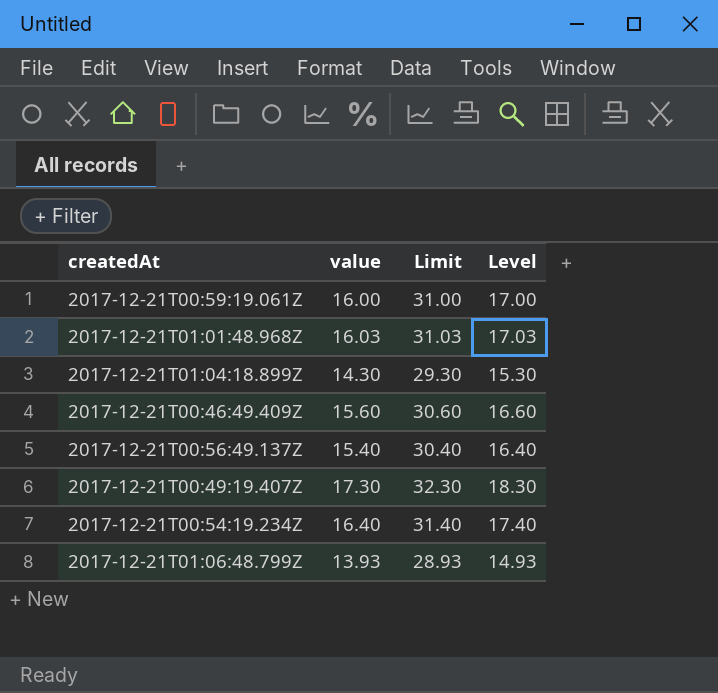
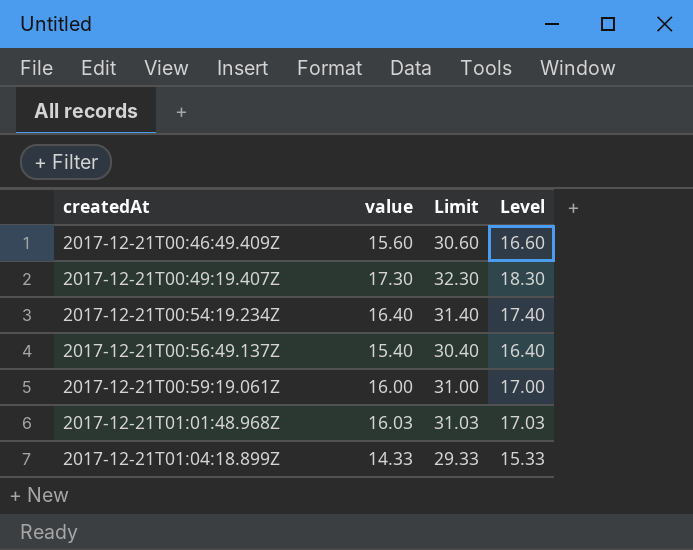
row order: none -> createdAt ascending
row 2017-12-21T01:06:48.799Z: 13.93 | 28.93 | 14.93 -> none
2017-12-21T01:04:18.899Z | value: 14.30 -> 14.33
2017-12-21T01:04:18.899Z | Limit: 29.30 -> 29.33
2017-12-21T01:04:18.899Z | Level: 15.30 -> 15.33

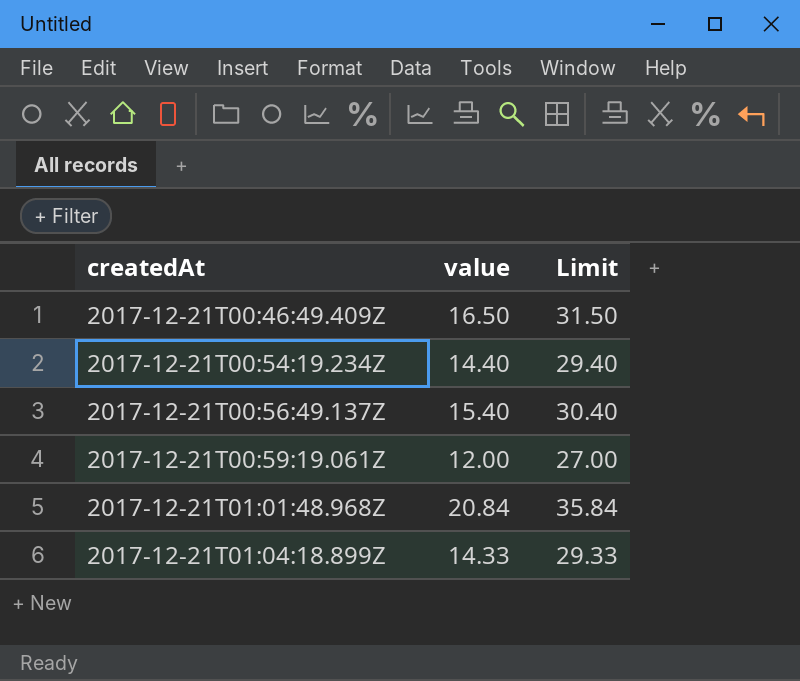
column Level | formula: [value] + 1 -> none
row 2017-12-21T00:49:19.407Z: 17.30 | 32.30 | 18.30 -> none
2017-12-21T00:46:49.409Z | value: 15.60 -> 16.50
2017-12-21T00:46:49.409Z | Limit: 30.60 -> 31.50
2017-12-21T00:54:19.234Z | value: 16.40 -> 14.40
2017-12-21T00:54:19.234Z | Limit: 31.40 -> 29.40
2017-12-21T00:59:19.061Z | value: 16.00 -> 12.00
2017-12-21T00:59:19.061Z | Limit: 31.00 -> 27.00
2017-12-21T01:01:48.968Z | value: 16.03 -> 20.84
2017-12-21T01:01:48.968Z | Limit: 31.03 -> 35.84

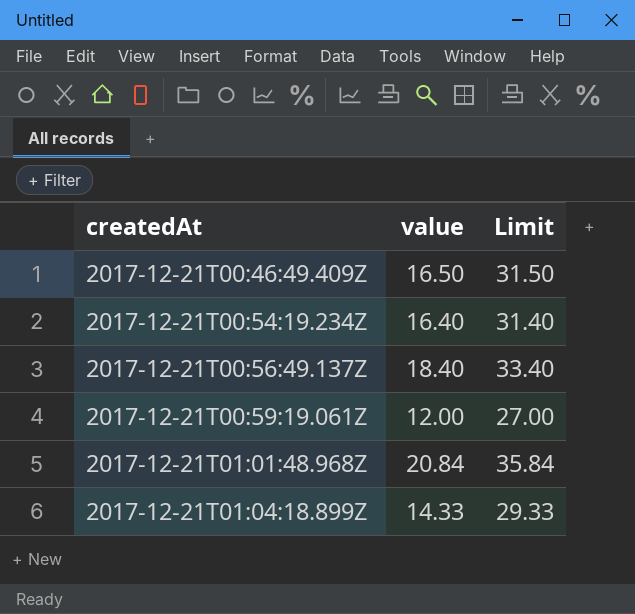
2017-12-21T00:54:19.234Z | value: 14.40 -> 16.40
2017-12-21T00:54:19.234Z | Limit: 29.40 -> 31.40
2017-12-21T00:56:49.137Z | value: 15.40 -> 18.40
2017-12-21T00:56:49.137Z | Limit: 30.40 -> 33.40

